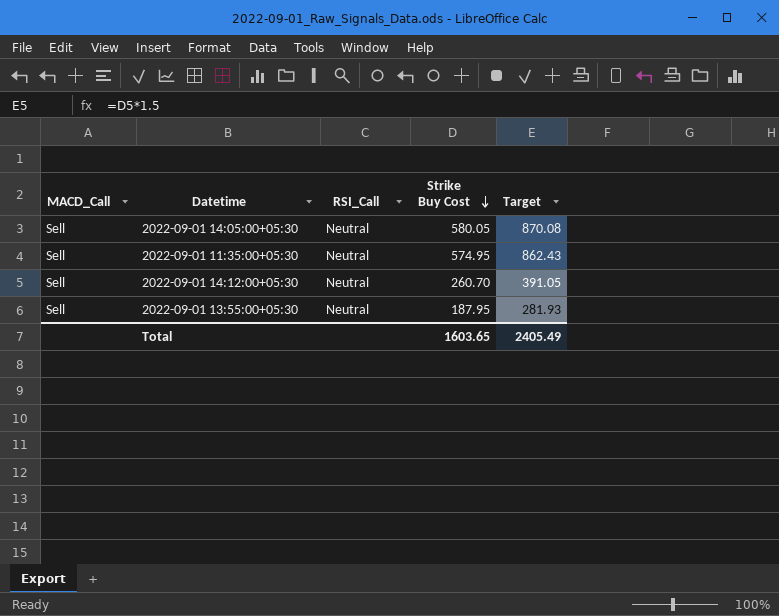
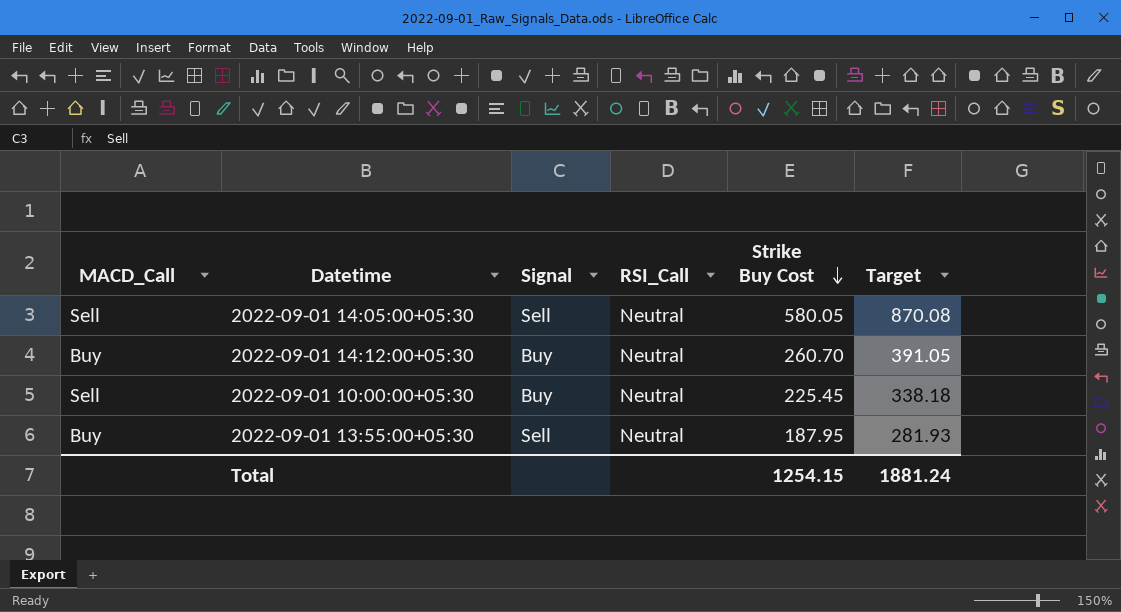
column Signal | position: none -> 3
row 2022-09-01 11:35:00+05:30: Sell | Neutral | 574.95 | 862.43 -> none
2022-09-01 14:12:00+05:30 | MACD_Call: Sell -> Buy
row 2022-09-01 10:00:00+05:30: none -> Sell | Buy | Neutral | 225.45 | 338.18
2022-09-01 13:55:00+05:30 | MACD_Call: Sell -> Buy
Total | Strike Buy Cost: 1603.65 -> 1254.15
Total | Target: 2405.49 -> 1881.24

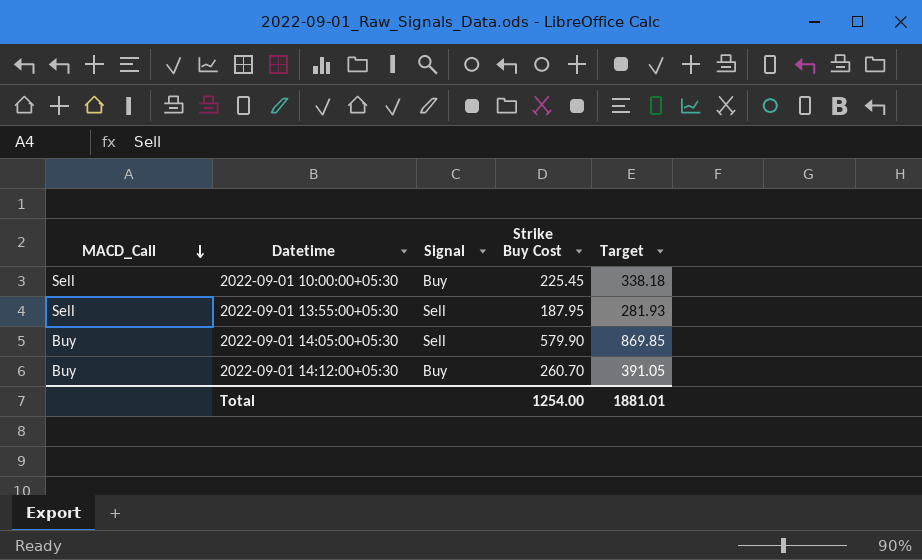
row order: Strike Buy Cost descending -> MACD_Call descending
column RSI_Call | position: 4 -> none
2022-09-01 13:55:00+05:30 | MACD_Call: Buy -> Sell
2022-09-01 14:05:00+05:30 | MACD_Call: Sell -> Buy
2022-09-01 14:05:00+05:30 | Strike Buy Cost: 580.05 -> 579.90
2022-09-01 14:05:00+05:30 | Target: 870.08 -> 869.85
Total | Strike Buy Cost: 1254.15 -> 1254.00
Total | Target: 1881.24 -> 1881.01

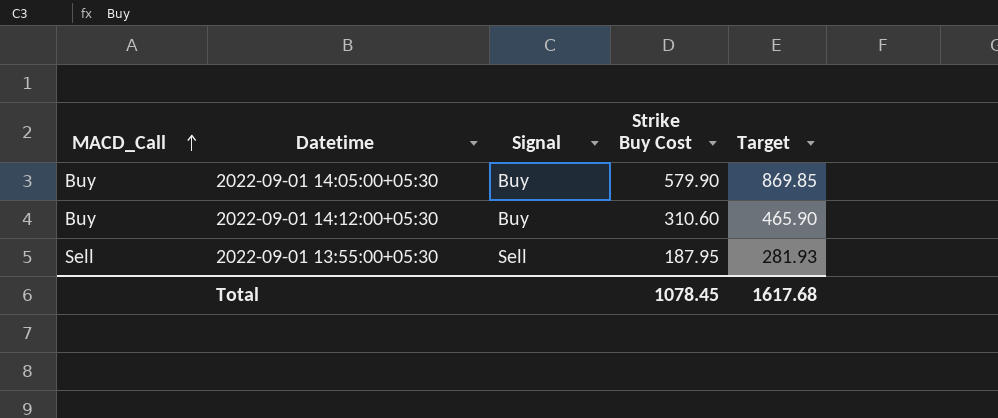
row order: MACD_Call descending -> MACD_Call ascending
row 2022-09-01 10:00:00+05:30: Sell | Buy | 225.45 | 338.18 -> none
2022-09-01 14:05:00+05:30 | Signal: Sell -> Buy
2022-09-01 14:12:00+05:30 | Strike Buy Cost: 260.70 -> 310.60
2022-09-01 14:12:00+05:30 | Target: 391.05 -> 465.90
Total | Strike Buy Cost: 1254.00 -> 1078.45
Total | Target: 1881.01 -> 1617.68

